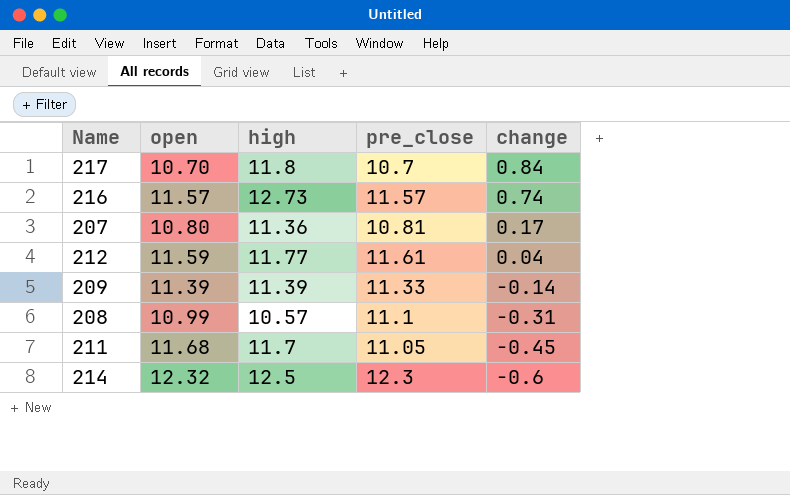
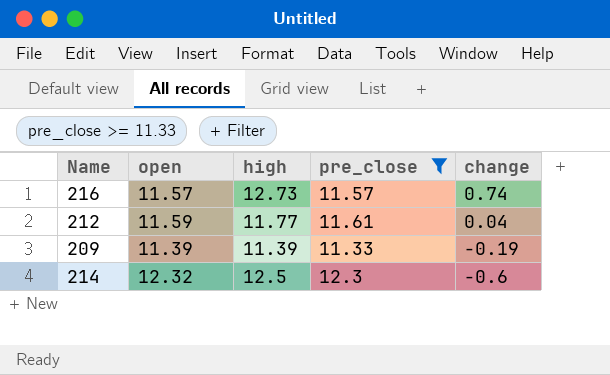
filter: none -> pre_close >= 11.33
209 | change: -0.14 -> -0.19

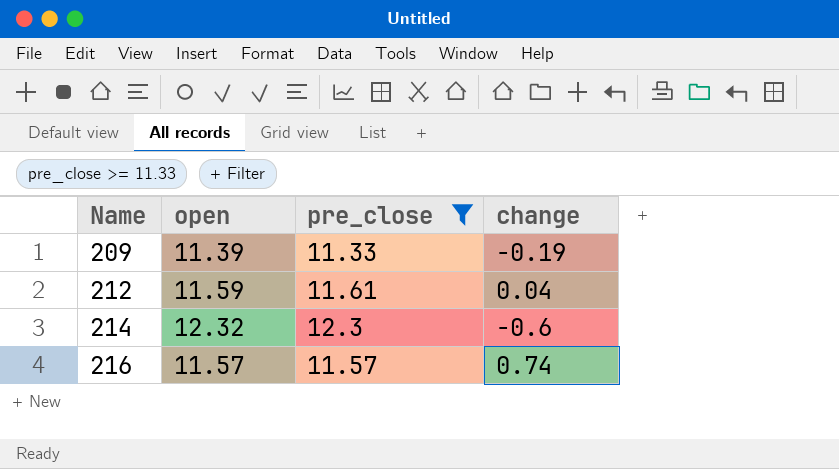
row order: change descending -> Name ascending
column high | position: 3 -> none

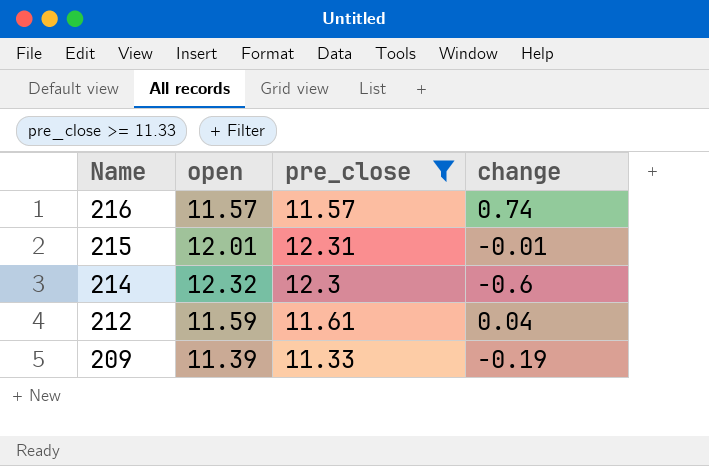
row order: Name ascending -> Name descending
row 215: none -> 12.01 | 12.31 | -0.01

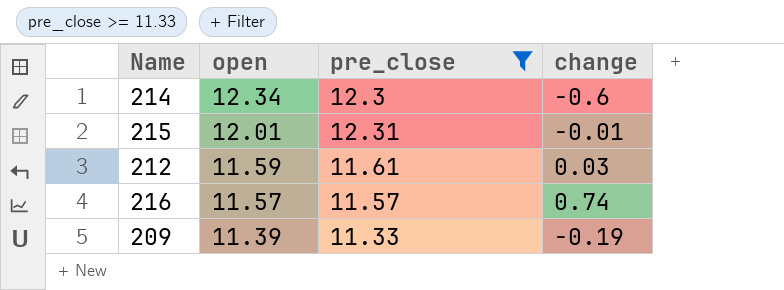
row order: Name descending -> open descending
214 | open: 12.32 -> 12.34
212 | change: 0.04 -> 0.03

